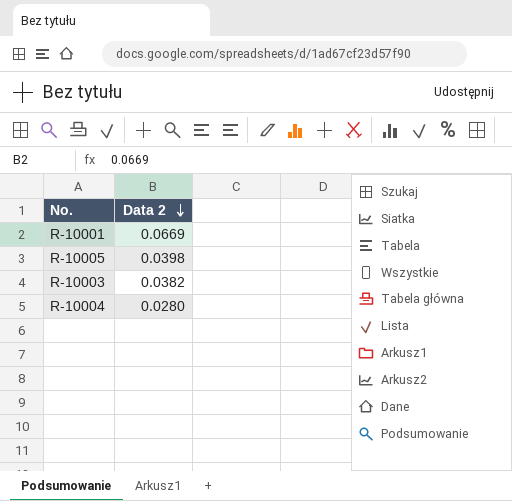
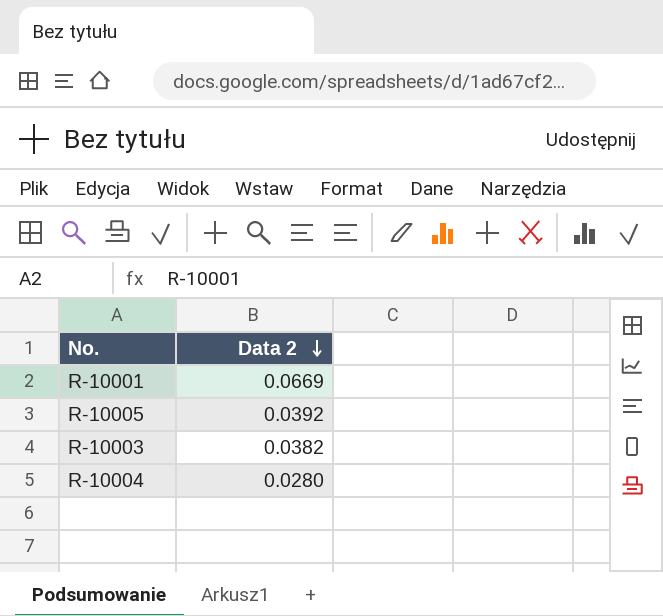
R-10005 | Data 2: 0.0398 -> 0.0392

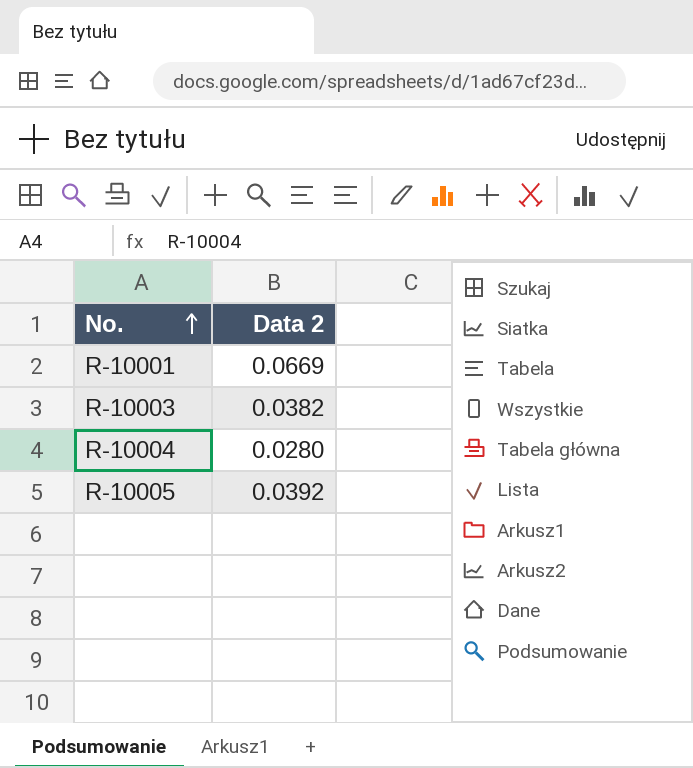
row order: Data 2 descending -> No. ascending

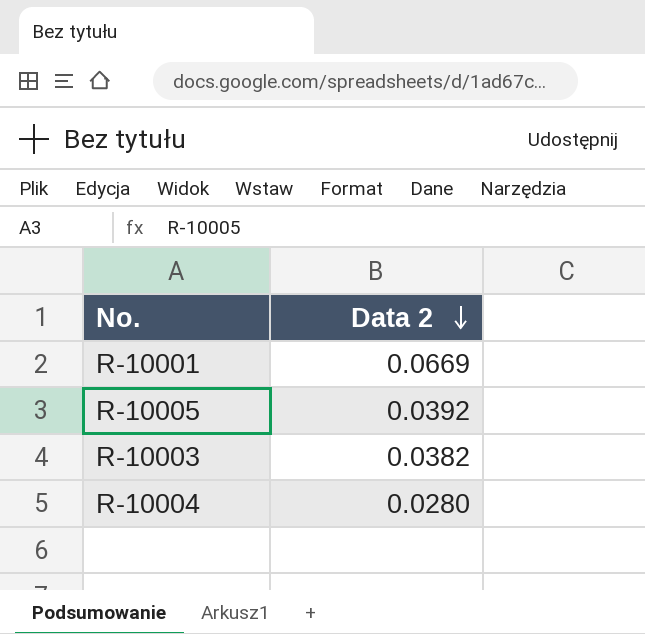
row order: No. ascending -> Data 2 descending

